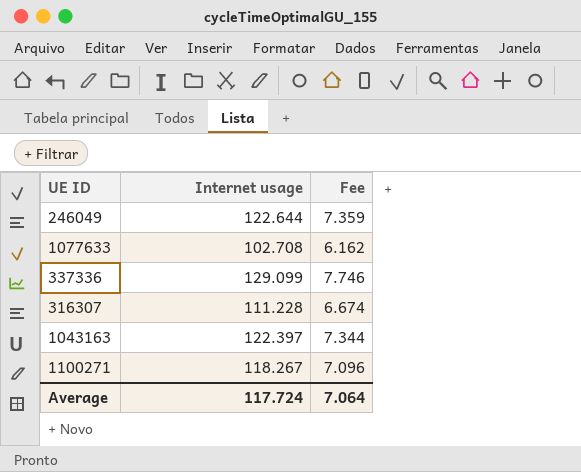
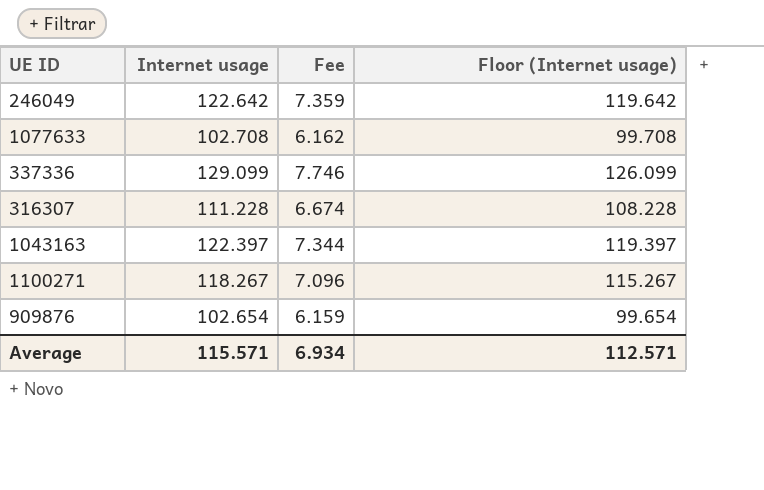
column Floor (Internet usage) | formula: none -> [Internet usage] - 3
246049 | Internet usage: 122.644 -> 122.642
row 909876: none -> 102.654 | 6.159 | 99.654
Average | Internet usage: 117.724 -> 115.571
Average | Fee: 7.064 -> 6.934

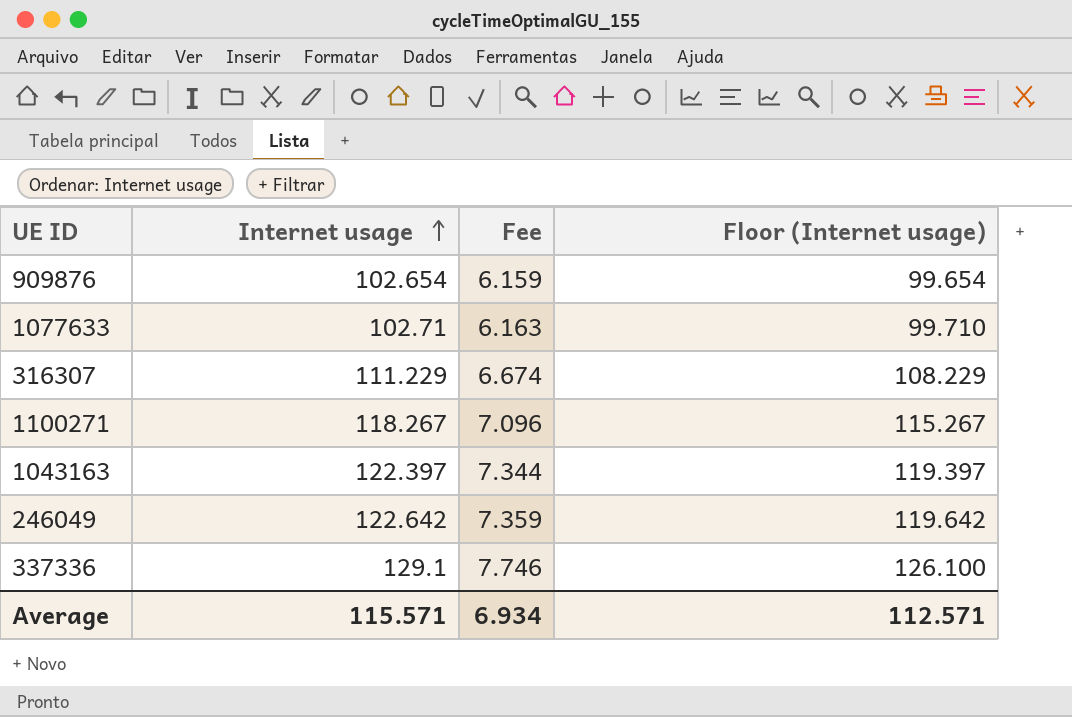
row order: none -> Internet usage ascending
1077633 | Internet usage: 102.708 -> 102.71
1077633 | Fee: 6.162 -> 6.163
1077633 | Floor (Internet usage): 99.708 -> 99.710
316307 | Internet usage: 111.228 -> 111.229
316307 | Floor (Internet usage): 108.228 -> 108.229
337336 | Internet usage: 129.099 -> 129.1
337336 | Floor (Internet usage): 126.099 -> 126.100

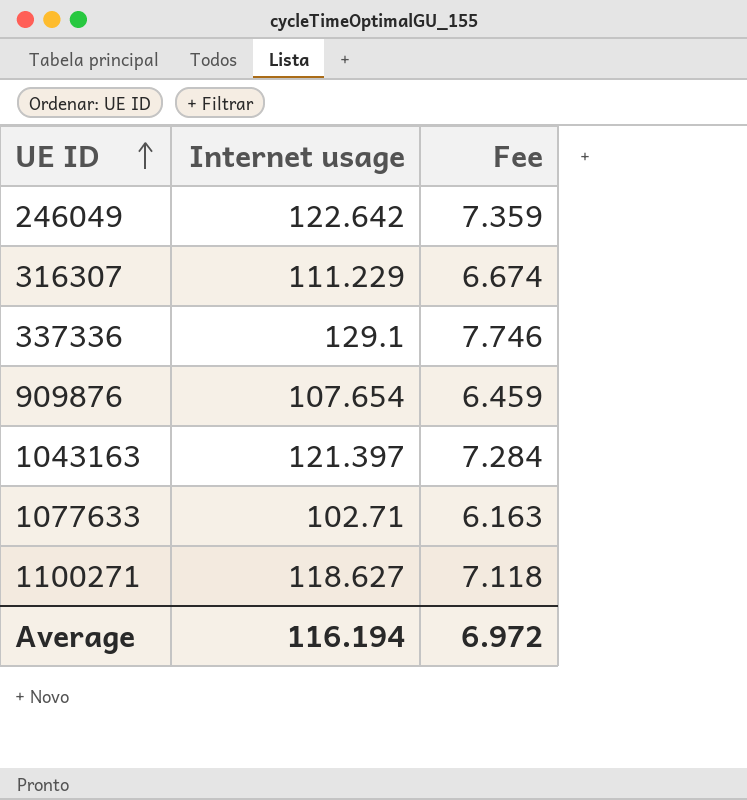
row order: Internet usage ascending -> UE ID ascending
column Floor (Internet usage) | formula: [Internet usage] - 3 -> none
909876 | Internet usage: 102.654 -> 107.654
909876 | Fee: 6.159 -> 6.459
1043163 | Internet usage: 122.397 -> 121.397
1043163 | Fee: 7.344 -> 7.284
1100271 | Internet usage: 118.267 -> 118.627
1100271 | Fee: 7.096 -> 7.118
Average | Internet usage: 115.571 -> 116.194
Average | Fee: 6.934 -> 6.972

